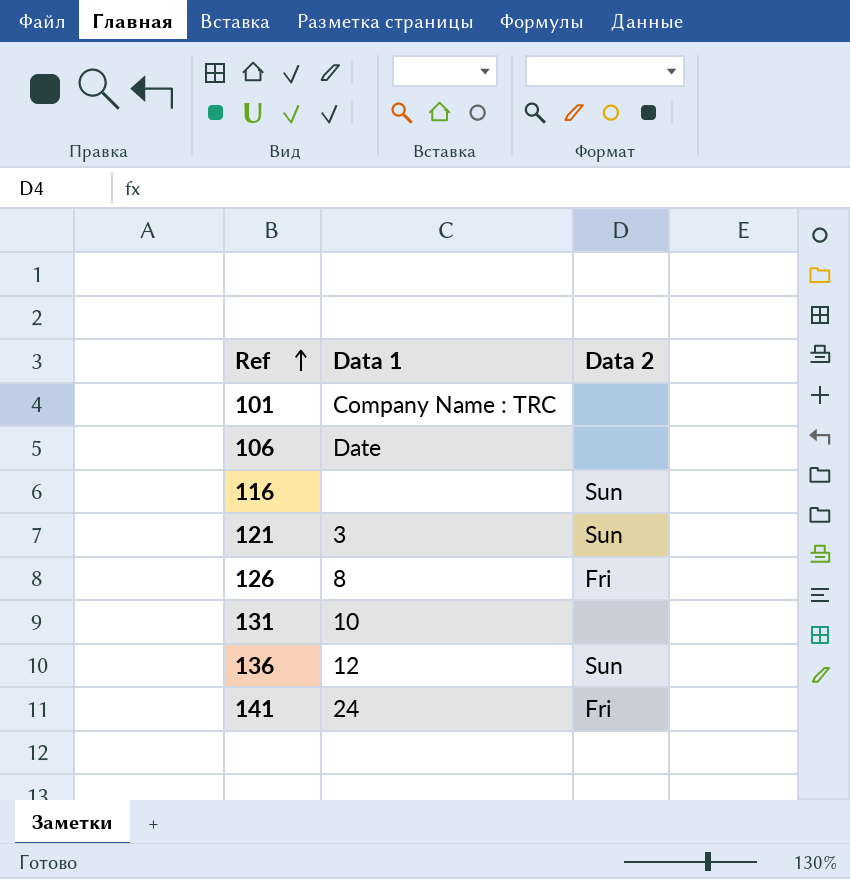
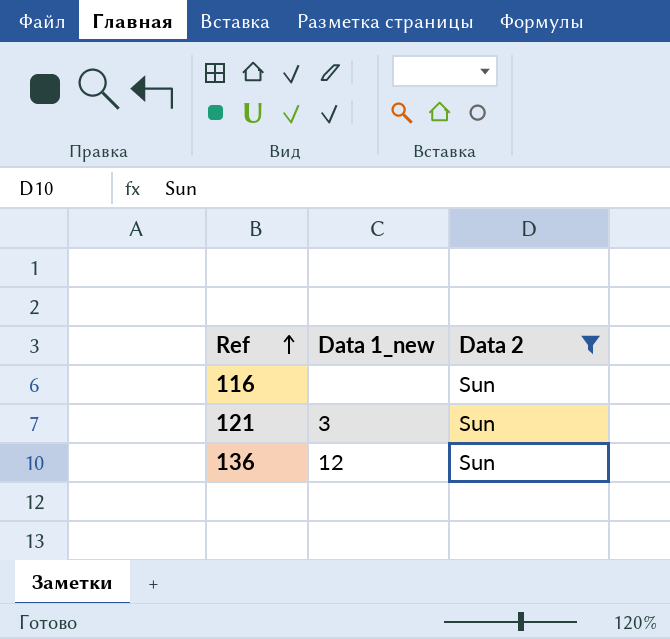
filter: none -> Data 2 = Sun
column name: Data 1 -> Data 1_new

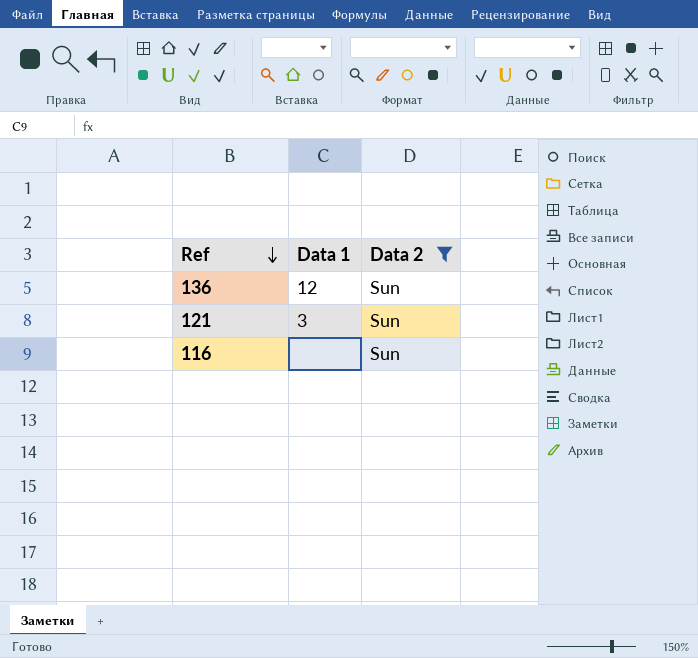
row order: Ref ascending -> Ref descending
column name: Data 1_new -> Data 1

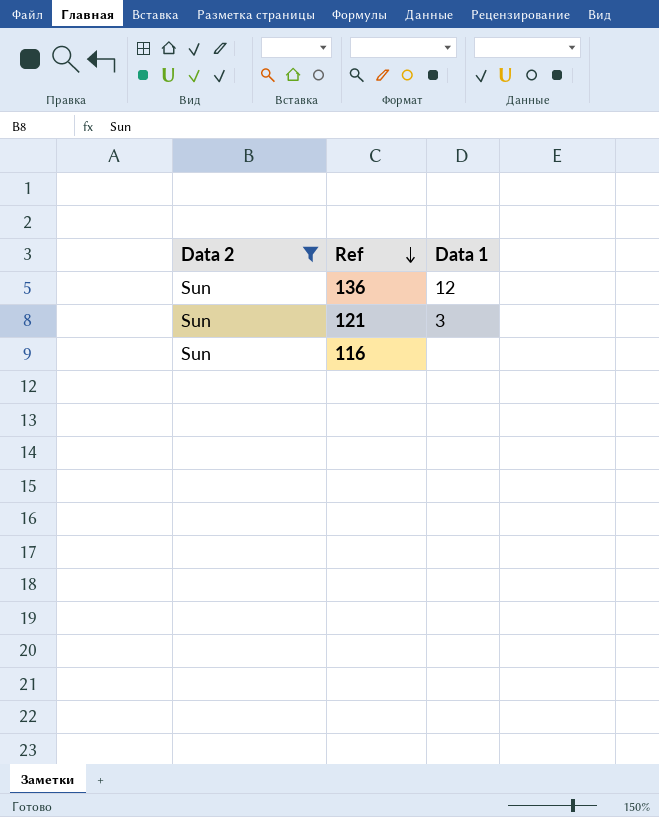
column Data 2 | position: 3 -> 1

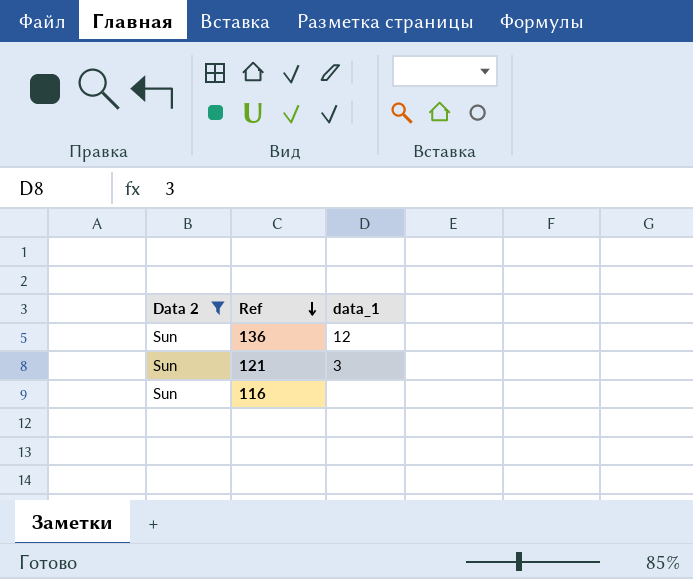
column name: Data 1 -> data_1

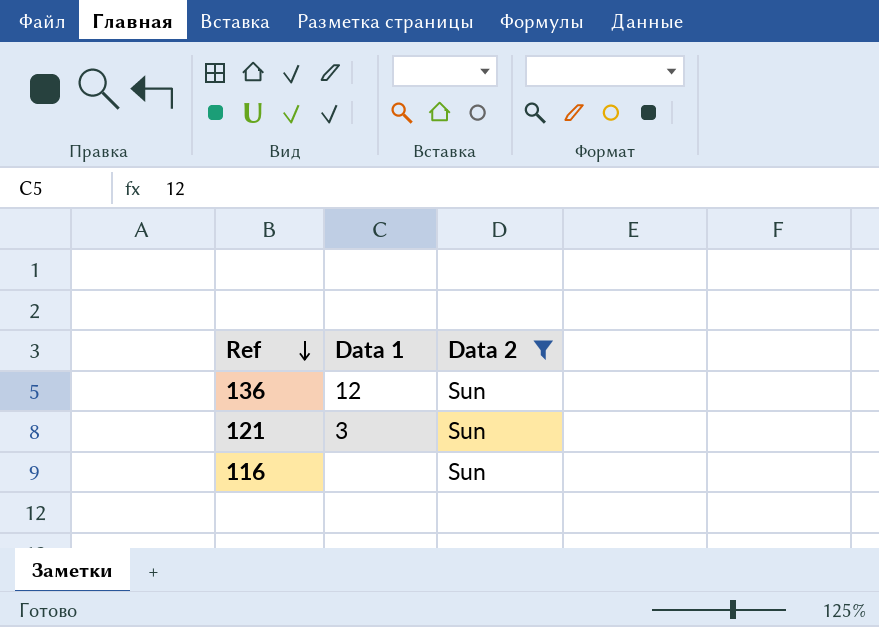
column name: data_1 -> Data 1
column Data 2 | position: 1 -> 3

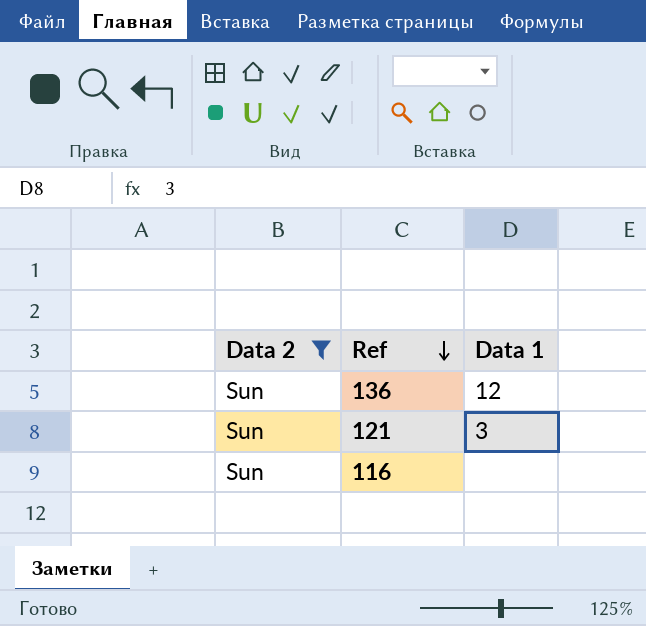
column Data 2 | position: 3 -> 1

